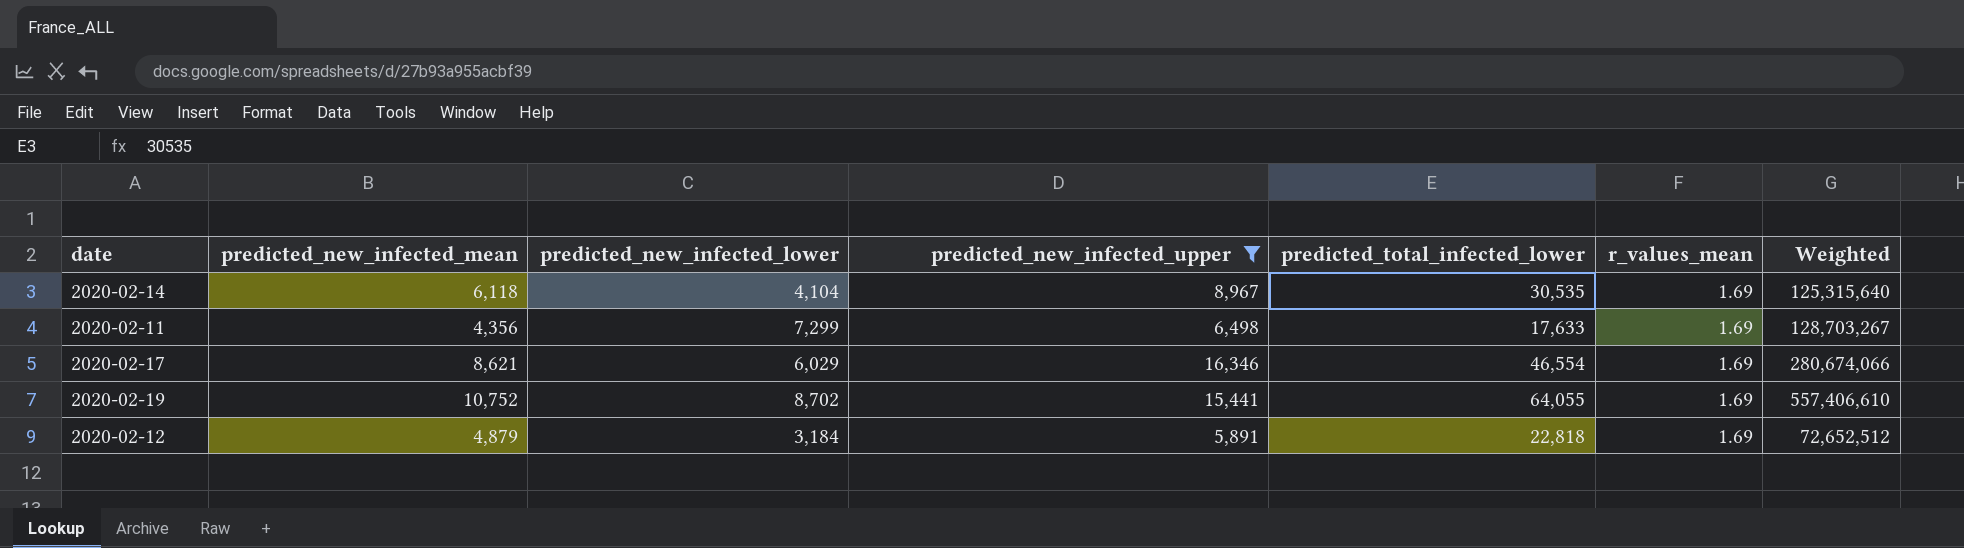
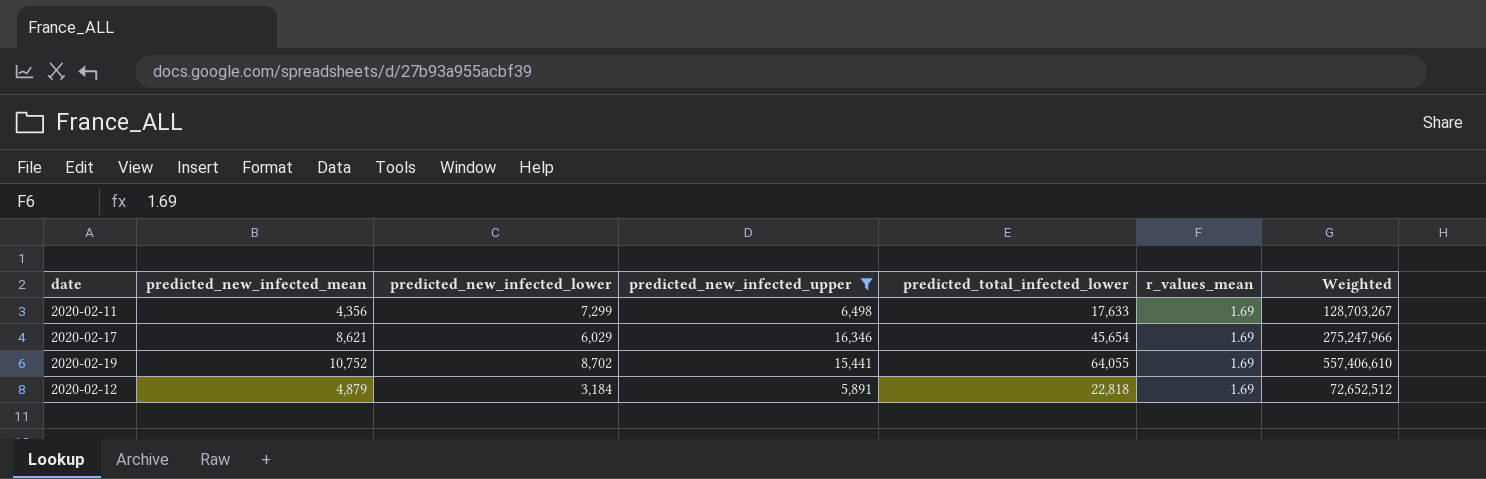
row 2020-02-14: 6,118 | 4,104 | 8,967 | 30,535 | 1.69 | 125,315,640 -> none
2020-02-17 | predicted_total_infected_lower: 46,554 -> 45,654
2020-02-17 | Weighted: 280,674,066 -> 275,247,966

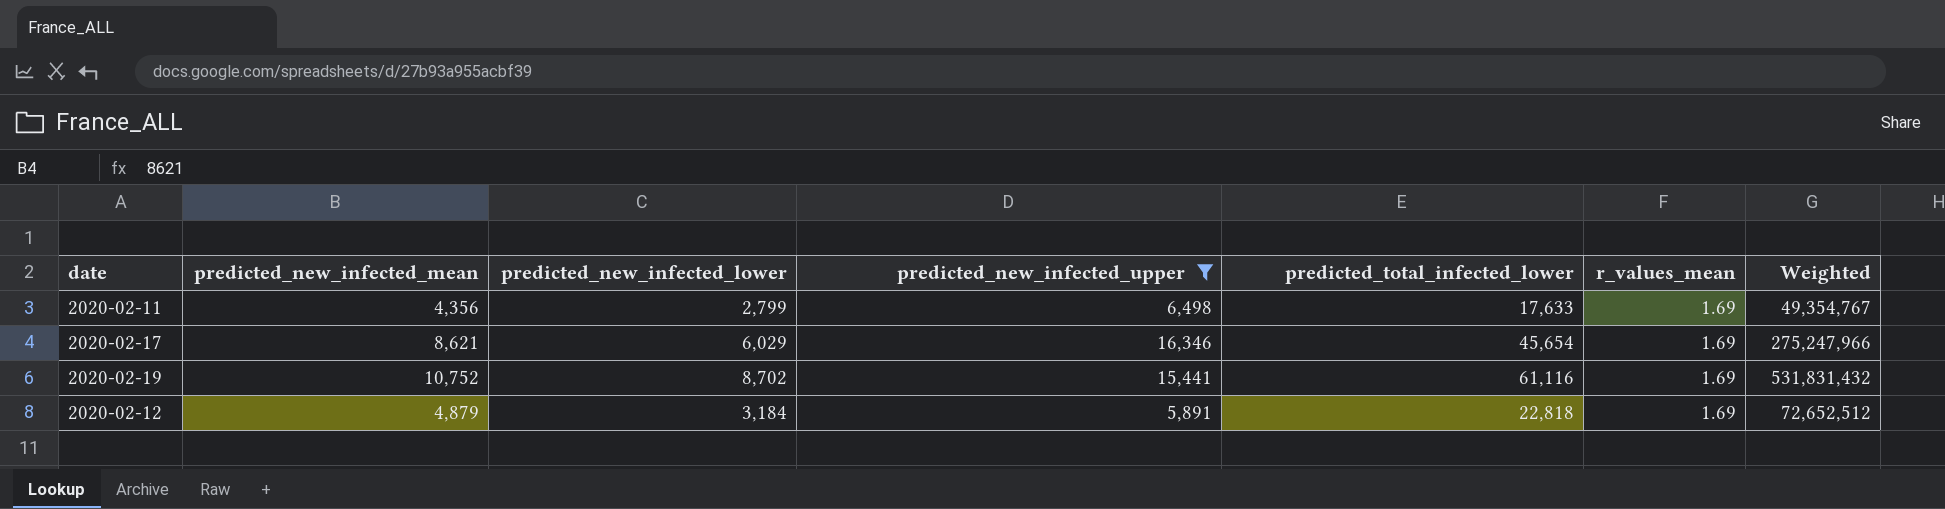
2020-02-11 | predicted_new_infected_lower: 7,299 -> 2,799
2020-02-11 | Weighted: 128,703,267 -> 49,354,767
2020-02-19 | predicted_total_infected_lower: 64,055 -> 61,116
2020-02-19 | Weighted: 557,406,610 -> 531,831,432

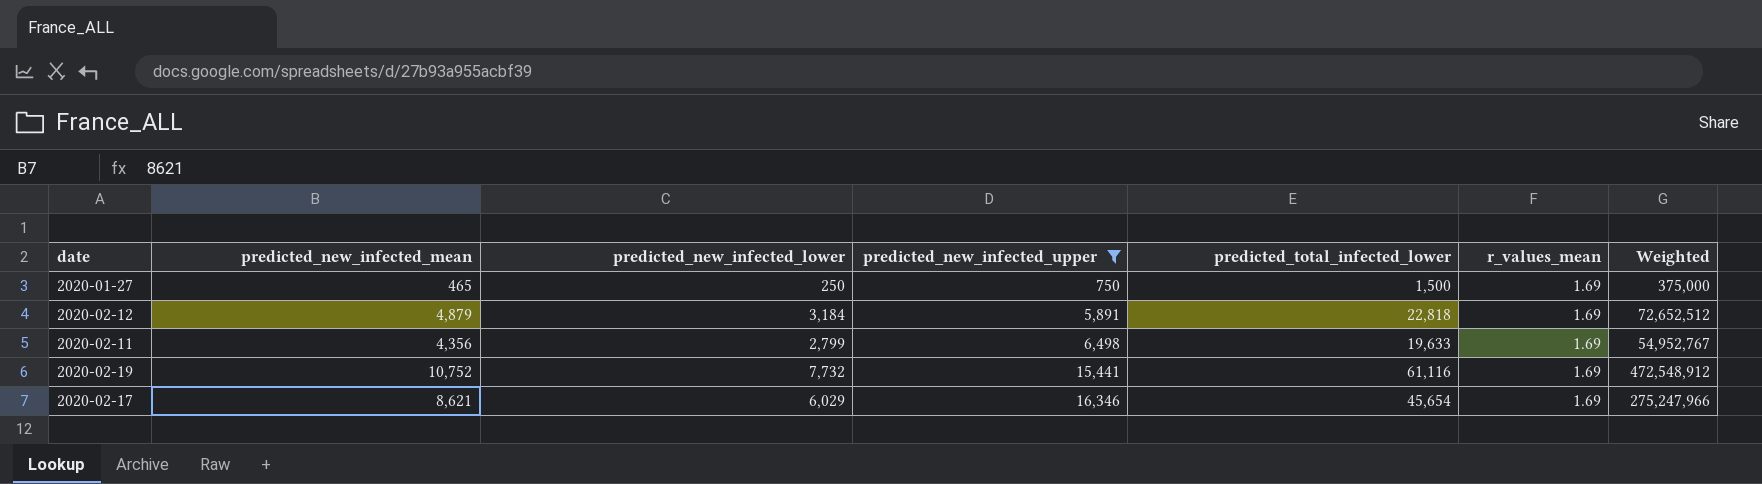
row order: none -> predicted_new_infected_upper ascending
row 2020-01-27: none -> 465 | 250 | 750 | 1,500 | 1.69 | 375,000
2020-02-11 | predicted_total_infected_lower: 17,633 -> 19,633
2020-02-11 | Weighted: 49,354,767 -> 54,952,767
2020-02-19 | predicted_new_infected_lower: 8,702 -> 7,732
2020-02-19 | Weighted: 531,831,432 -> 472,548,912

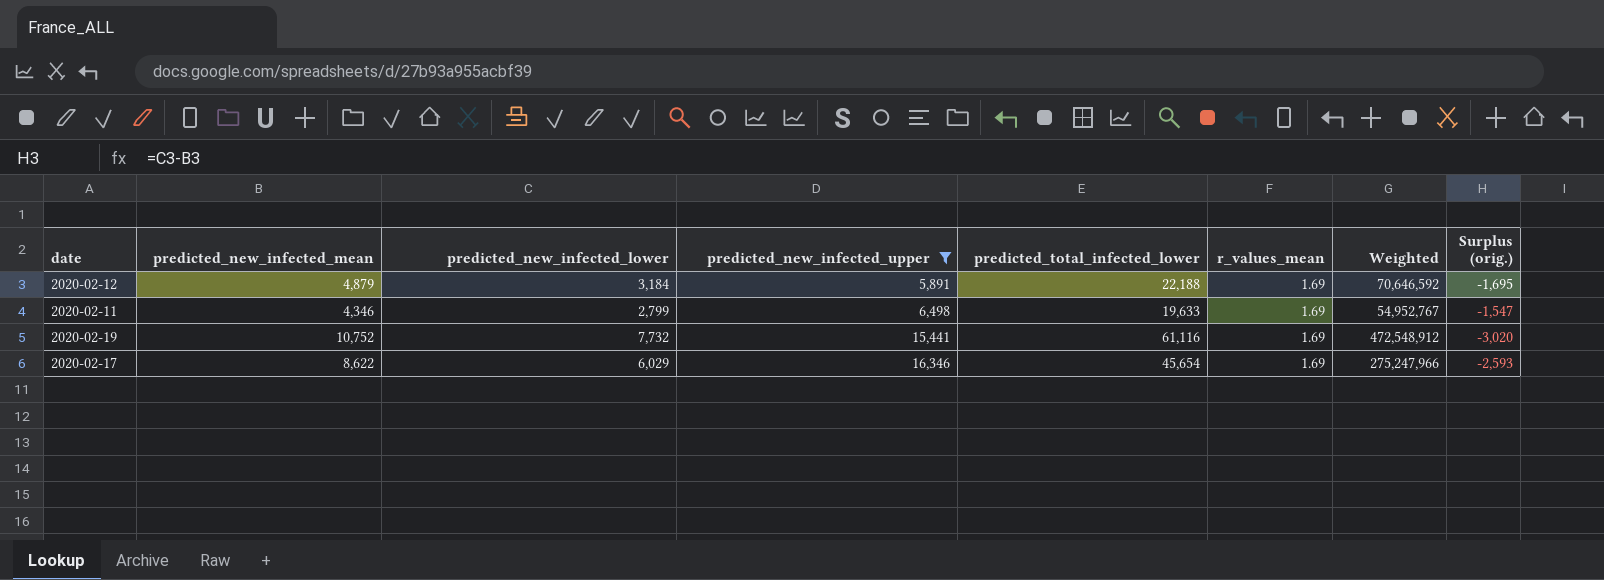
column Surplus (orig.) | formula: none -> [predicted_new_infected_lower] - [predicted_new_infected_mean]
row 2020-01-27: 465 | 250 | 750 | 1,500 | 1.69 | 375,000 -> none
2020-02-12 | predicted_total_infected_lower: 22,818 -> 22,188
2020-02-12 | Weighted: 72,652,512 -> 70,646,592
2020-02-11 | predicted_new_infected_mean: 4,356 -> 4,346
2020-02-17 | predicted_new_infected_mean: 8,621 -> 8,622

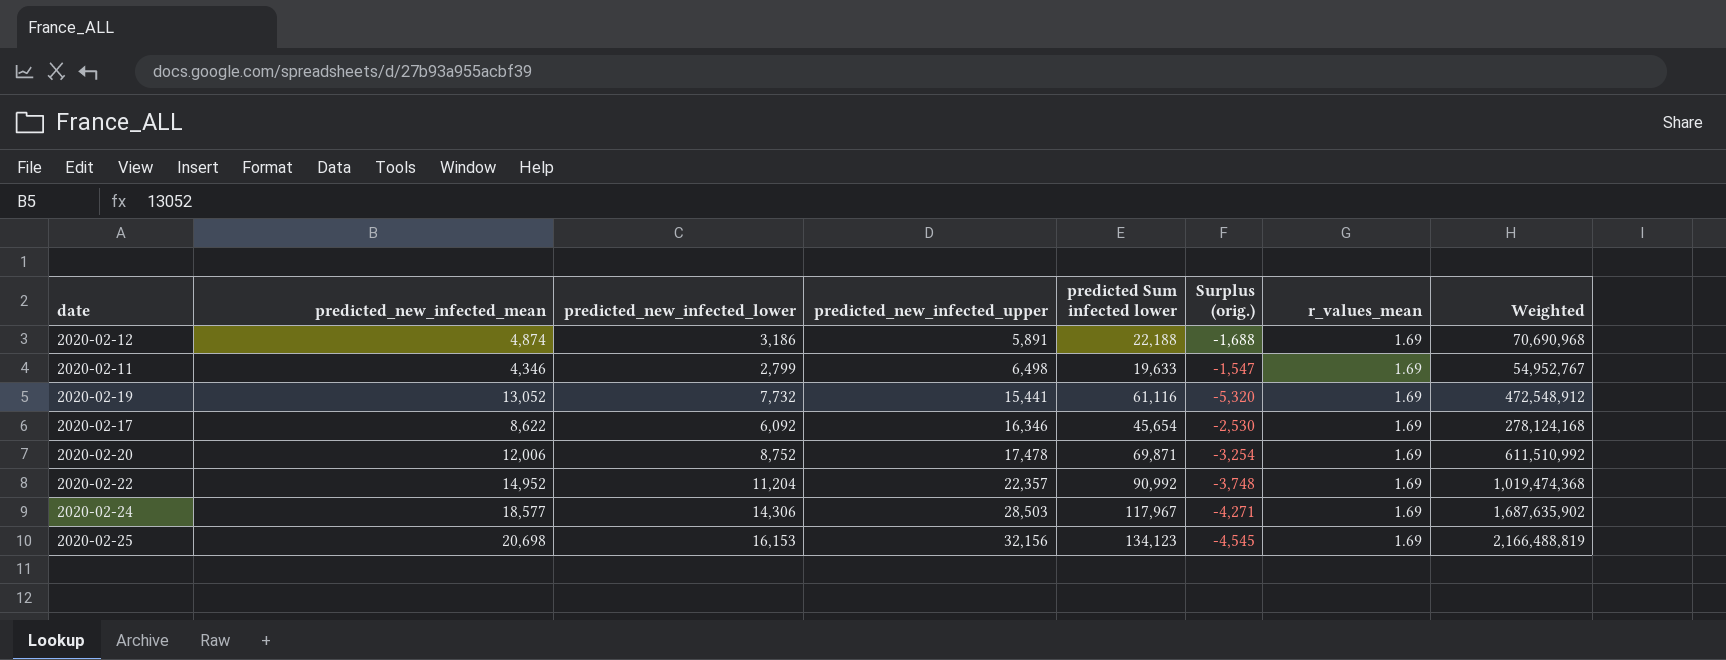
filter: predicted_new_infected_upper <= 16,346 -> none
column name: predicted_total_infected_lower -> predicted Sum infected lower
column Surplus (orig.) | position: 8 -> 6
2020-02-12 | predicted_new_infected_mean: 4,879 -> 4,874
2020-02-12 | predicted_new_infected_lower: 3,184 -> 3,186
2020-02-12 | Surplus (orig.): -1,695 -> -1,688
2020-02-12 | Weighted: 70,646,592 -> 70,690,968
2020-02-19 | predicted_new_infected_mean: 10,752 -> 13,052
2020-02-19 | Surplus (orig.): -3,020 -> -5,320
2020-02-17 | predicted_new_infected_lower: 6,029 -> 6,092
2020-02-17 | Surplus (orig.): -2,593 -> -2,530
2020-02-17 | Weighted: 275,247,966 -> 278,124,168

